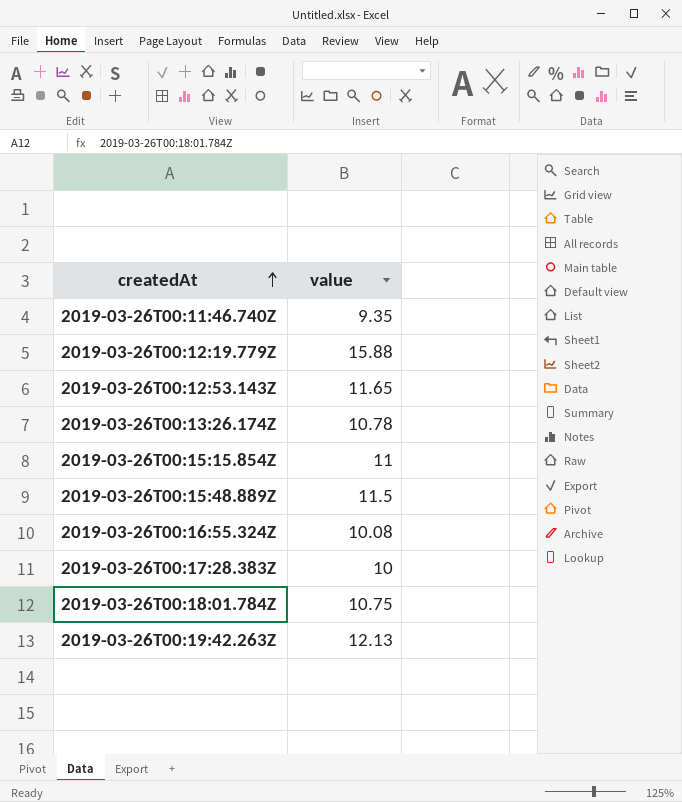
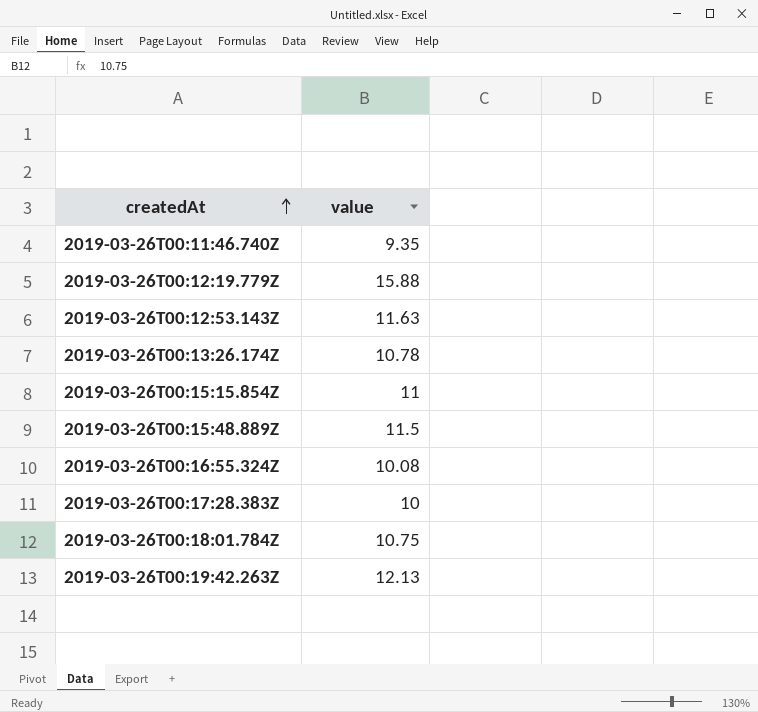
2019-03-26T00:12:53.143Z | value: 11.65 -> 11.63

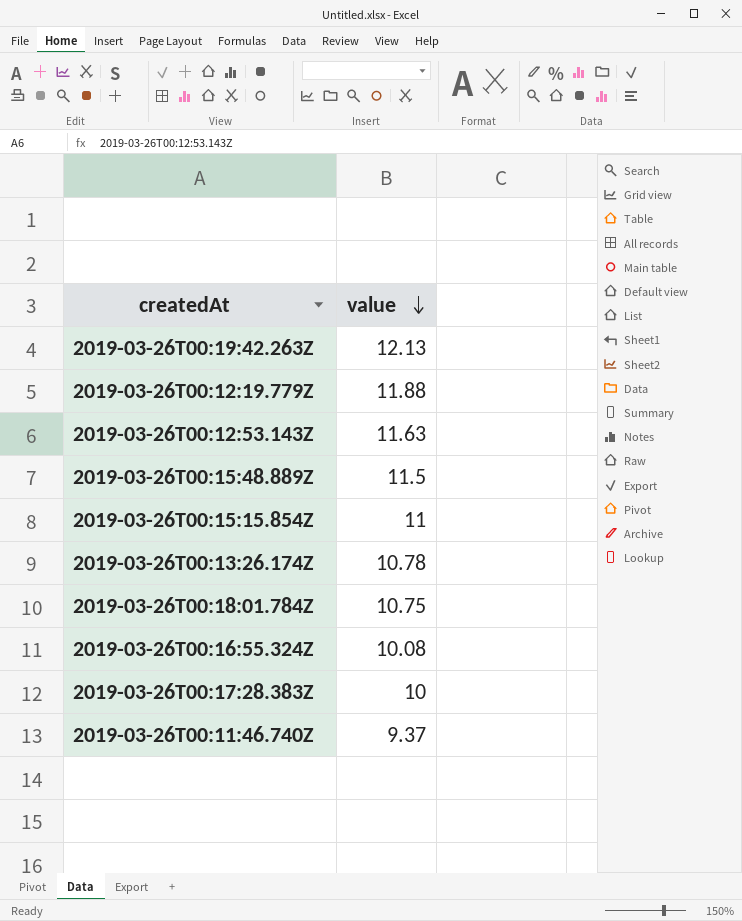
row order: createdAt ascending -> value descending
2019-03-26T00:12:19.779Z | value: 15.88 -> 11.88
2019-03-26T00:11:46.740Z | value: 9.35 -> 9.37

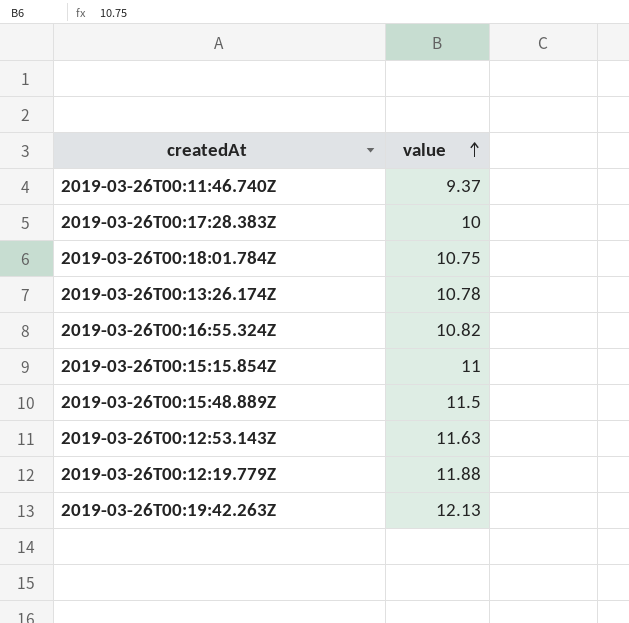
row order: value descending -> value ascending
2019-03-26T00:16:55.324Z | value: 10.08 -> 10.82

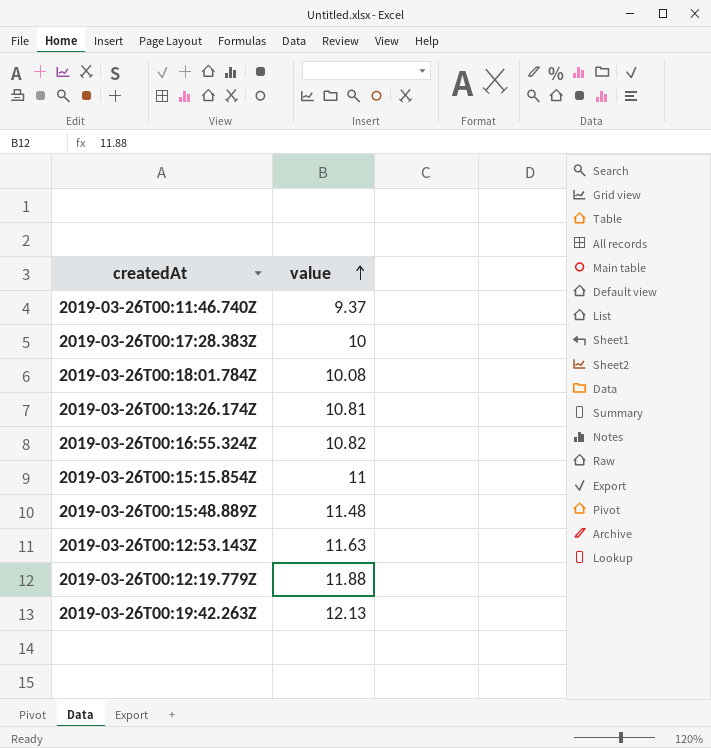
2019-03-26T00:18:01.784Z | value: 10.75 -> 10.08
2019-03-26T00:13:26.174Z | value: 10.78 -> 10.81
2019-03-26T00:15:48.889Z | value: 11.5 -> 11.48

